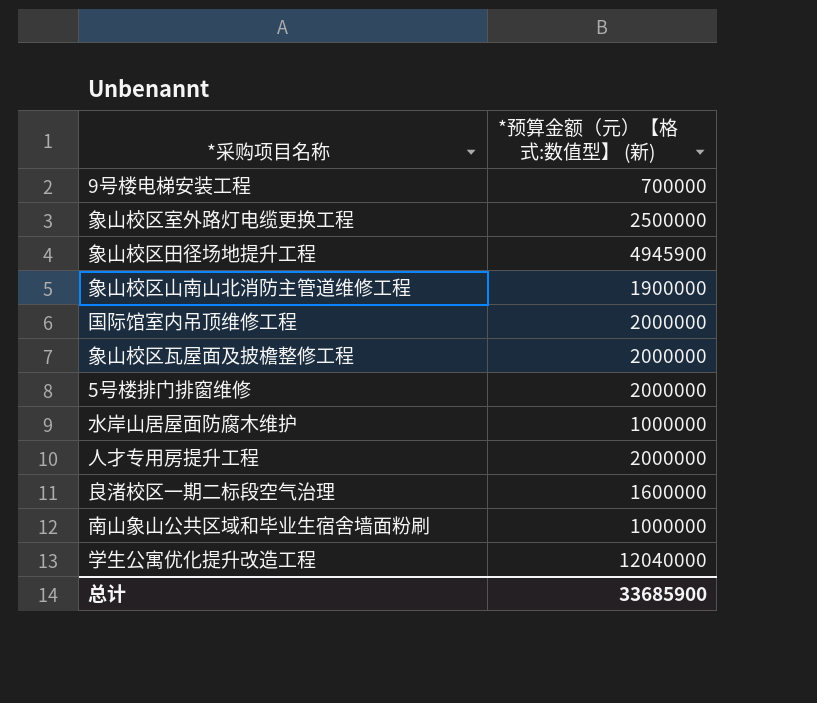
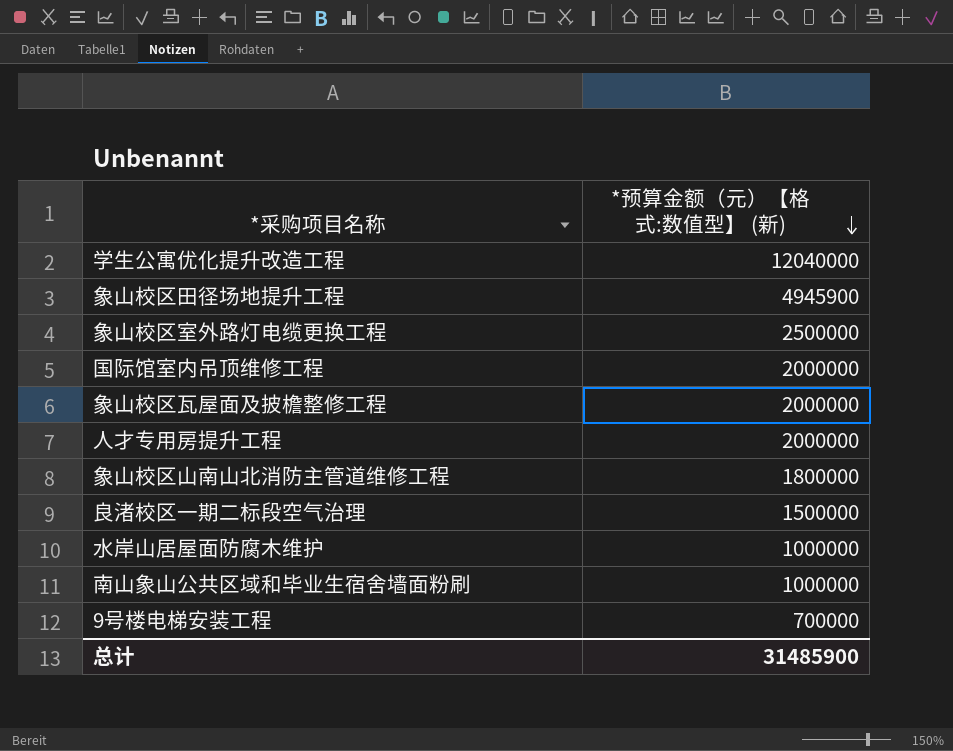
row order: none -> *预算金额（元）【格式:数值型】 (新) descending
row 5号楼排门排窗维修: 2000000 -> none
象山校区山南山北消防主管道维修工程 | *预算金额（元）【格式:数值型】 (新): 1900000 -> 1800000
良渚校区一期二标段空气治理 | *预算金额（元）【格式:数值型】 (新): 1600000 -> 1500000
总计 | *预算金额（元）【格式:数值型】 (新): 33685900 -> 31485900

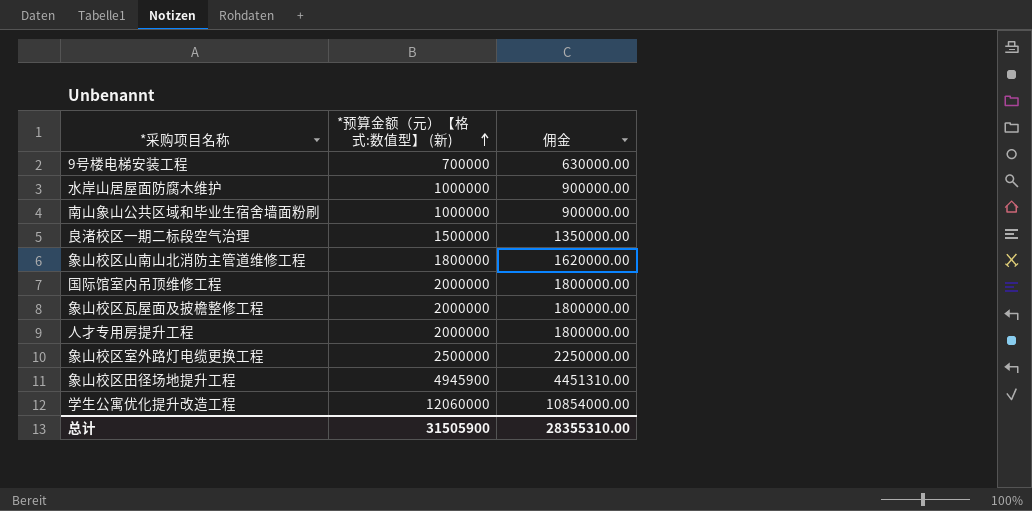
row order: *预算金额（元）【格式:数值型】 (新) descending -> *预算金额（元）【格式:数值型】 (新) ascending
column 佣金 | formula: none -> [*预算金额（元）【格式:数值型】 (新)] * 0.9
学生公寓优化提升改造工程 | *预算金额（元）【格式:数值型】 (新): 12040000 -> 12060000
总计 | *预算金额（元）【格式:数值型】 (新): 31485900 -> 31505900

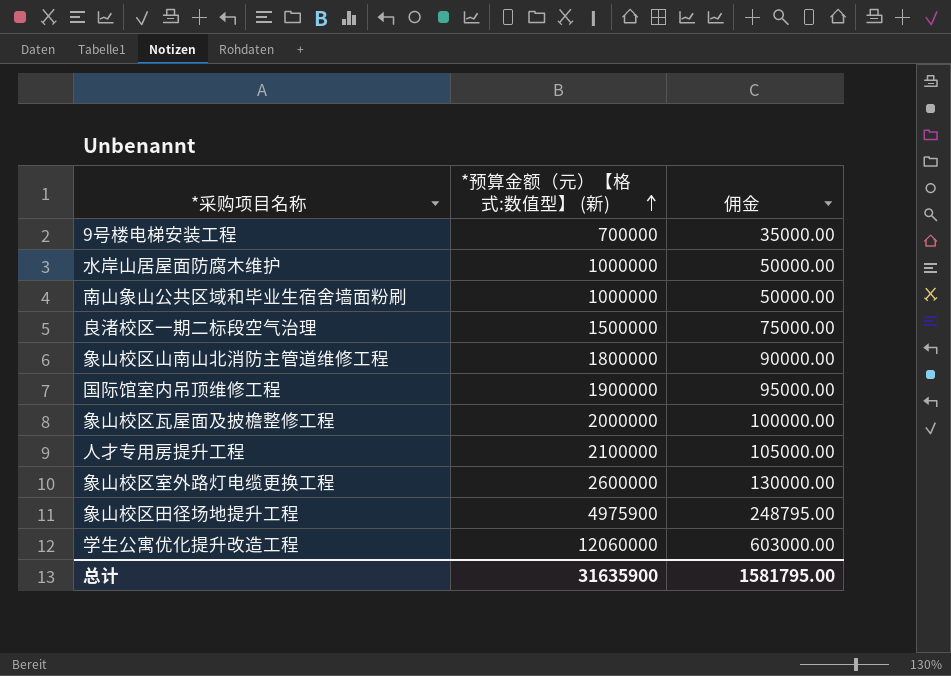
column 佣金 | formula: [*预算金额（元）【格式:数值型】 (新)] * 0.9 -> [*预算金额（元）【格式:数值型】 (新)] * 0.05
国际馆室内吊顶维修工程 | *预算金额（元）【格式:数值型】 (新): 2000000 -> 1900000
人才专用房提升工程 | *预算金额（元）【格式:数值型】 (新): 2000000 -> 2100000
象山校区室外路灯电缆更换工程 | *预算金额（元）【格式:数值型】 (新): 2500000 -> 2600000
象山校区田径场地提升工程 | *预算金额（元）【格式:数值型】 (新): 4945900 -> 4975900
总计 | *预算金额（元）【格式:数值型】 (新): 31505900 -> 31635900
总计 | 佣金: 28355310.00 -> 1581795.00

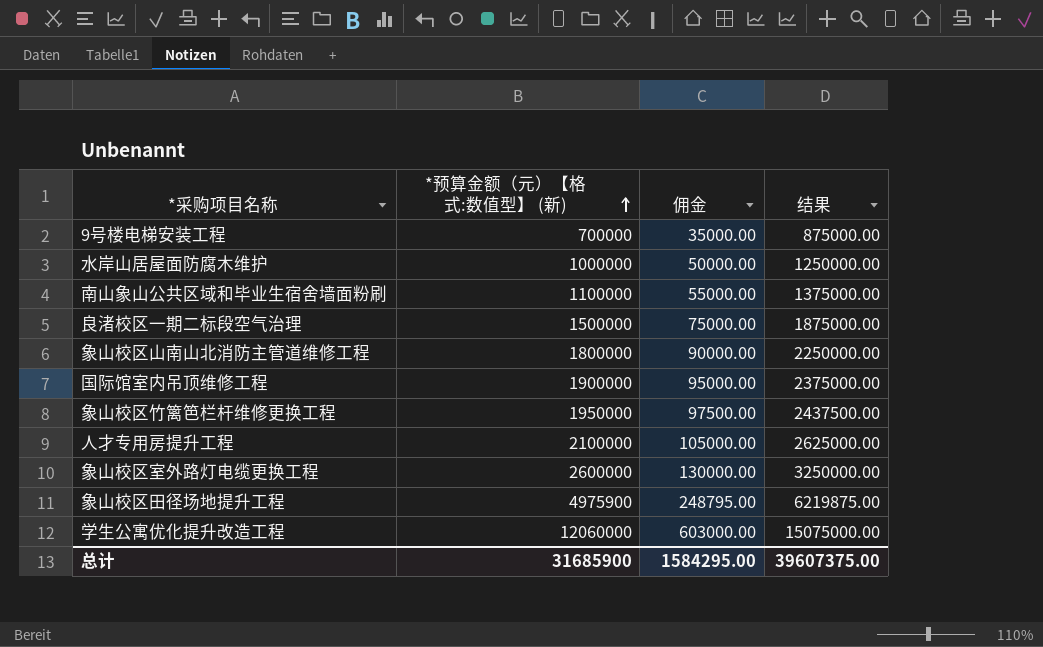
column 结果 | formula: none -> [*预算金额（元）【格式:数值型】 (新)] * 1.25
row 象山校区瓦屋面及披檐整修工程: 2000000 | 100000.00 -> none
南山象山公共区域和毕业生宿舍墙面粉刷 | *预算金额（元）【格式:数值型】 (新): 1000000 -> 1100000
南山象山公共区域和毕业生宿舍墙面粉刷 | 佣金: 50000.00 -> 55000.00
row 象山校区竹篱笆栏杆维修更换工程: none -> 1950000 | 97500.00 | 2437500.00
总计 | *预算金额（元）【格式:数值型】 (新): 31635900 -> 31685900
总计 | 佣金: 1581795.00 -> 1584295.00

